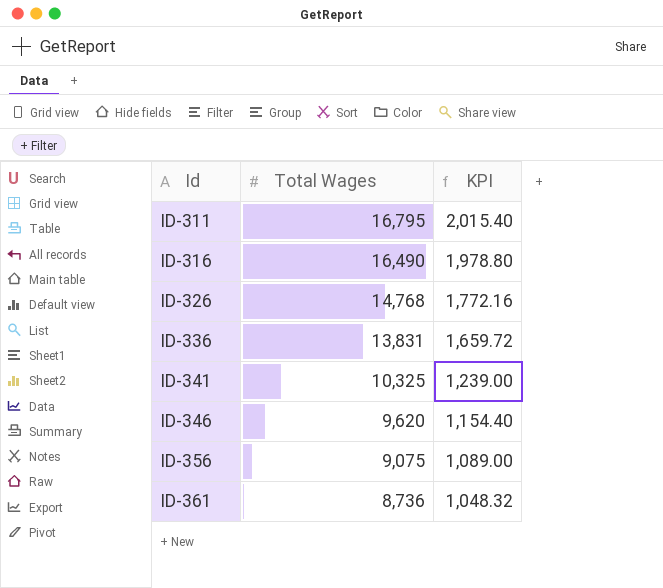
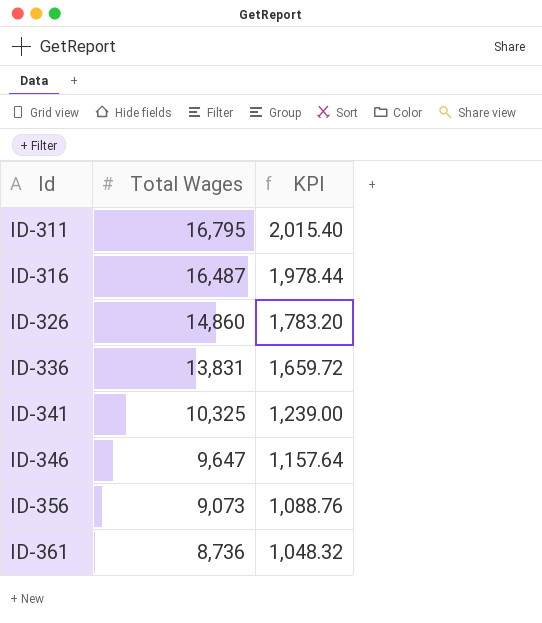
ID-316 | Total Wages: 16,490 -> 16,487
ID-316 | KPI: 1,978.80 -> 1,978.44
ID-326 | Total Wages: 14,768 -> 14,860
ID-326 | KPI: 1,772.16 -> 1,783.20
ID-346 | Total Wages: 9,620 -> 9,647
ID-346 | KPI: 1,154.40 -> 1,157.64
ID-356 | Total Wages: 9,075 -> 9,073
ID-356 | KPI: 1,089.00 -> 1,088.76

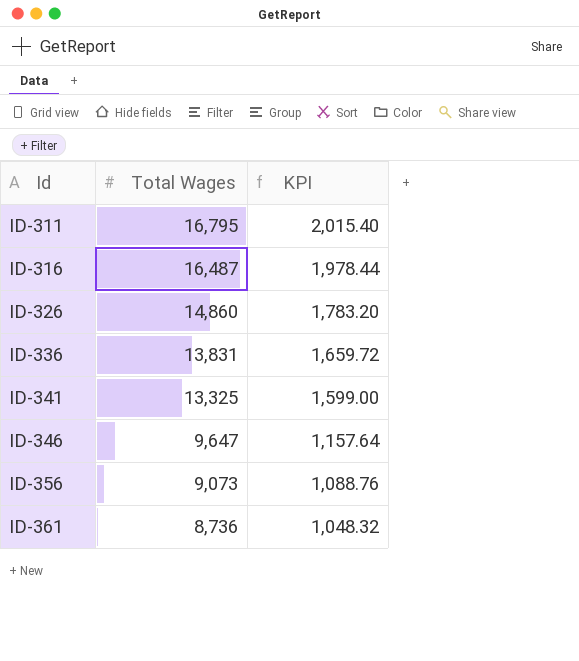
ID-341 | Total Wages: 10,325 -> 13,325
ID-341 | KPI: 1,239.00 -> 1,599.00

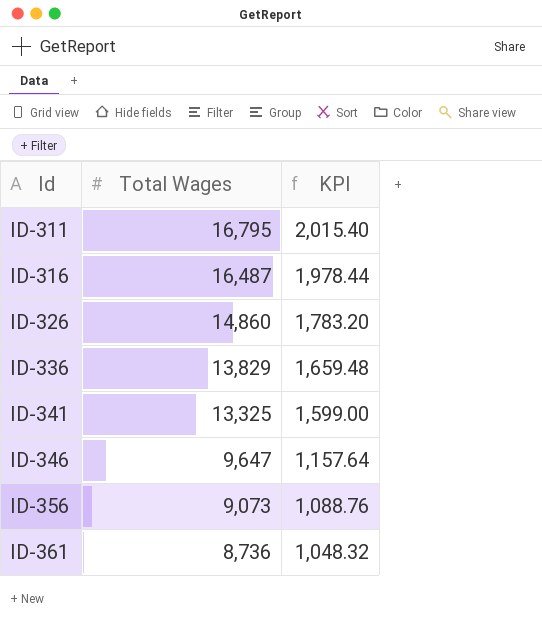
ID-336 | Total Wages: 13,831 -> 13,829
ID-336 | KPI: 1,659.72 -> 1,659.48

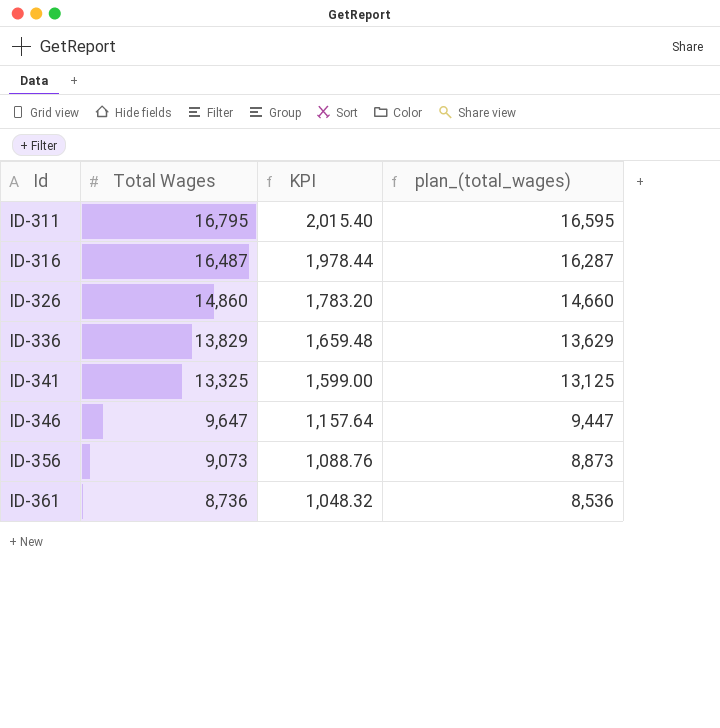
column plan_(total_wages) | formula: none -> [Total Wages] - 200

